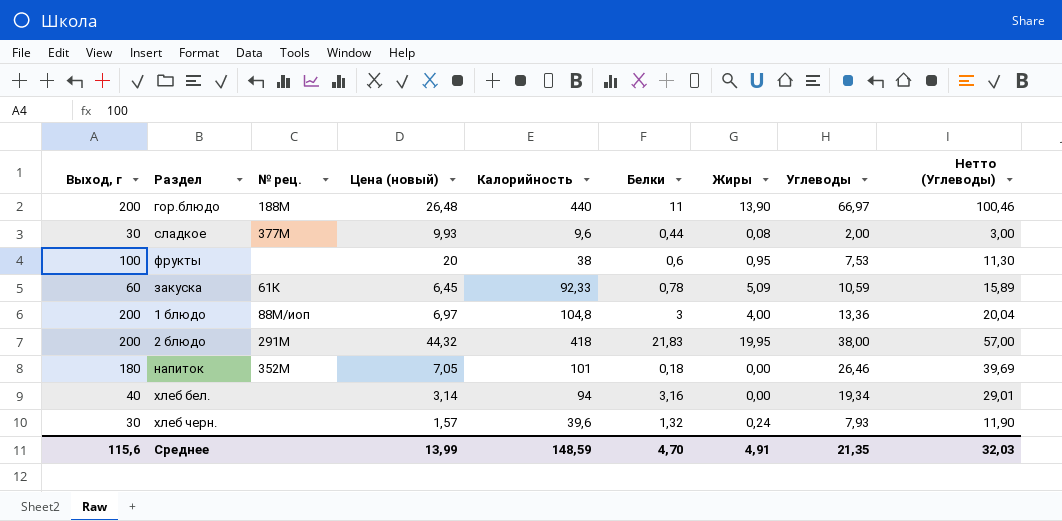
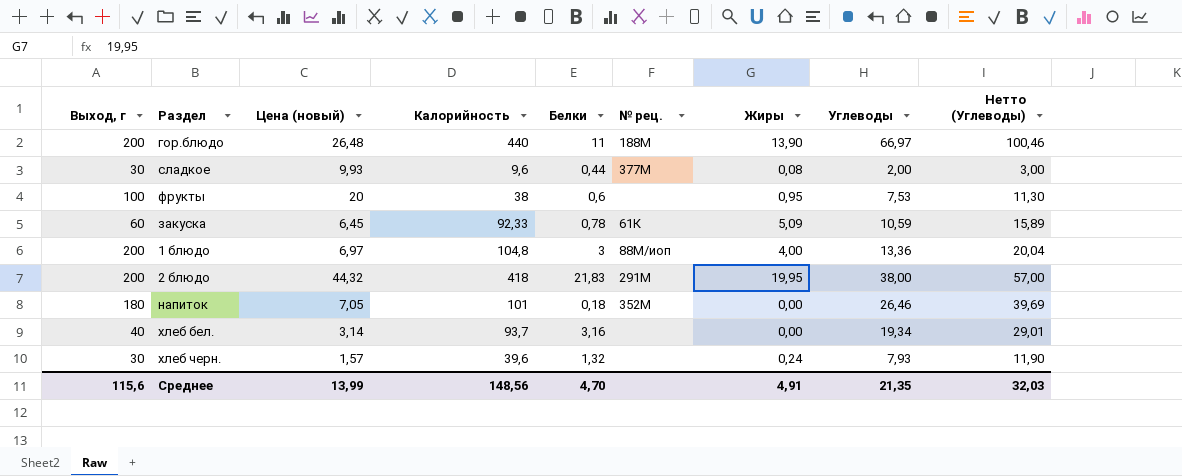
column № рец. | position: 3 -> 6
хлеб бел. | Калорийность: 94 -> 93,7
Среднее | Калорийность: 148,59 -> 148,56

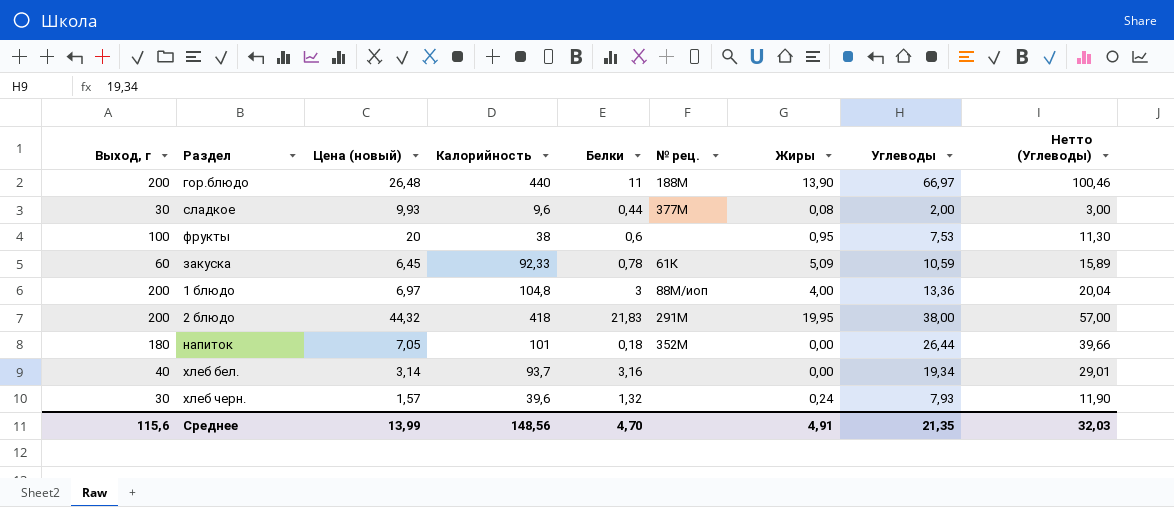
напиток | Углеводы: 26,46 -> 26,44
напиток | Нетто (Углеводы): 39,69 -> 39,66

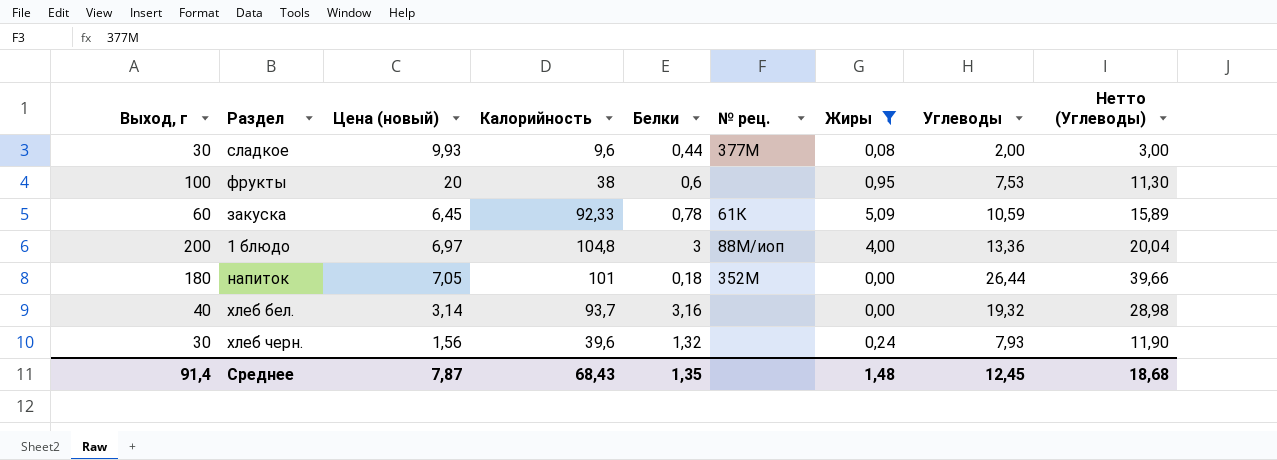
filter: none -> Жиры <= 5,09
хлеб бел. | Углеводы: 19,34 -> 19,32
хлеб бел. | Нетто (Углеводы): 29,01 -> 28,98
хлеб черн. | Цена (новый): 1,57 -> 1,56
Среднее | Выход, г: 115,6 -> 91,4
Среднее | Цена (новый): 13,99 -> 7,87
Среднее | Калорийность: 148,56 -> 68,43
Среднее | Белки: 4,70 -> 1,35
Среднее | Жиры: 4,91 -> 1,48
Среднее | Углеводы: 21,35 -> 12,45
Среднее | Нетто (Углеводы): 32,03 -> 18,68

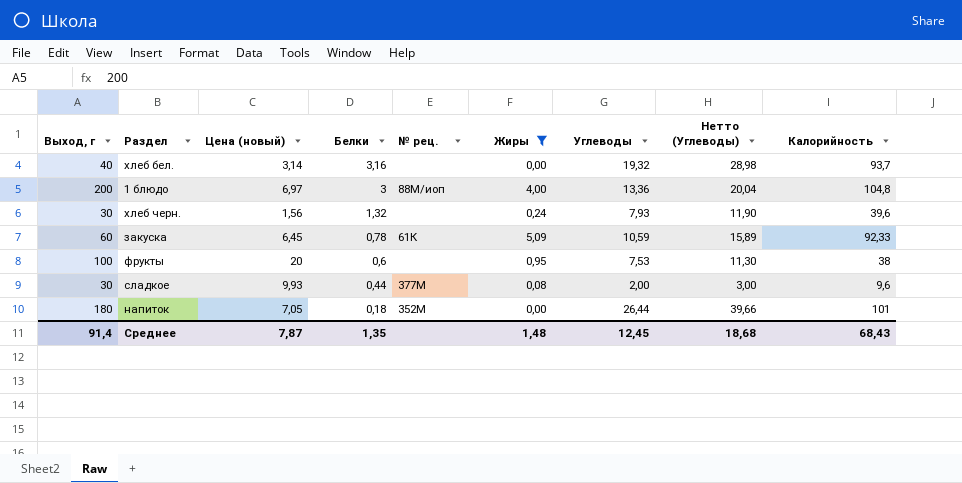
row order: none -> Белки descending
column Калорийность | position: 4 -> 9

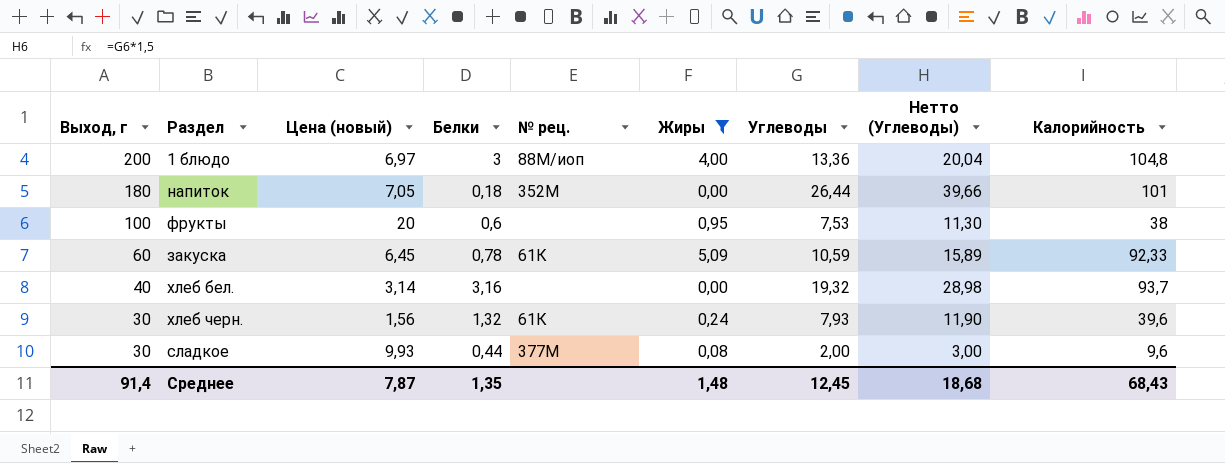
row order: Белки descending -> Выход, г descending
хлеб черн. | № рец.: none -> 61К

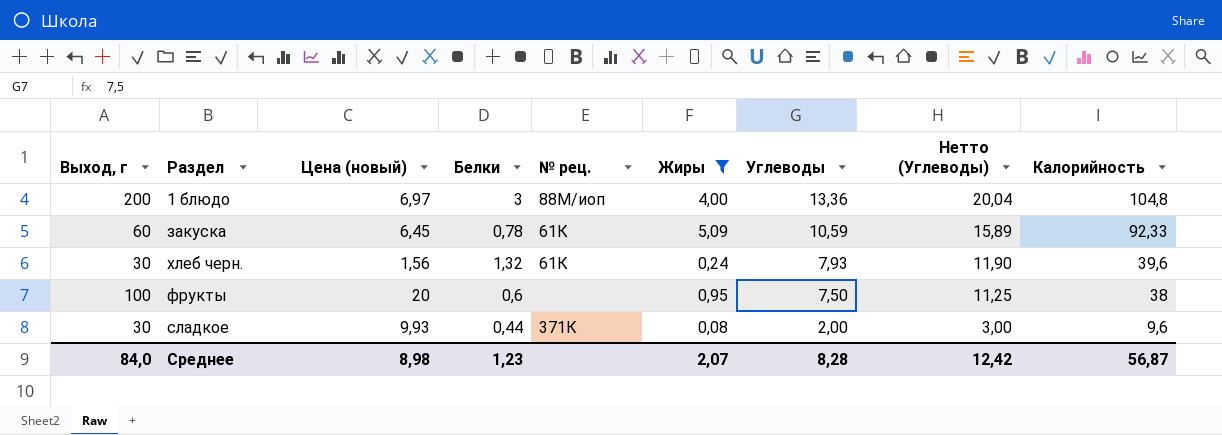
row order: Выход, г descending -> Углеводы descending
row напиток: 180 | 7,05 | 0,18 | 352М | 0,00 | 26,44 | 39,66 | 101 -> none
row хлеб бел.: 40 | 3,14 | 3,16 | none | 0,00 | 19,32 | 28,98 | 93,7 -> none
фрукты | Углеводы: 7,53 -> 7,50
фрукты | Нетто (Углеводы): 11,30 -> 11,25
сладкое | № рец.: 377М -> 371К
Среднее | Выход, г: 91,4 -> 84,0
Среднее | Цена (новый): 7,87 -> 8,98
Среднее | Белки: 1,35 -> 1,23
Среднее | Жиры: 1,48 -> 2,07
Среднее | Углеводы: 12,45 -> 8,28
Среднее | Нетто (Углеводы): 18,68 -> 12,42
Среднее | Калорийность: 68,43 -> 56,87

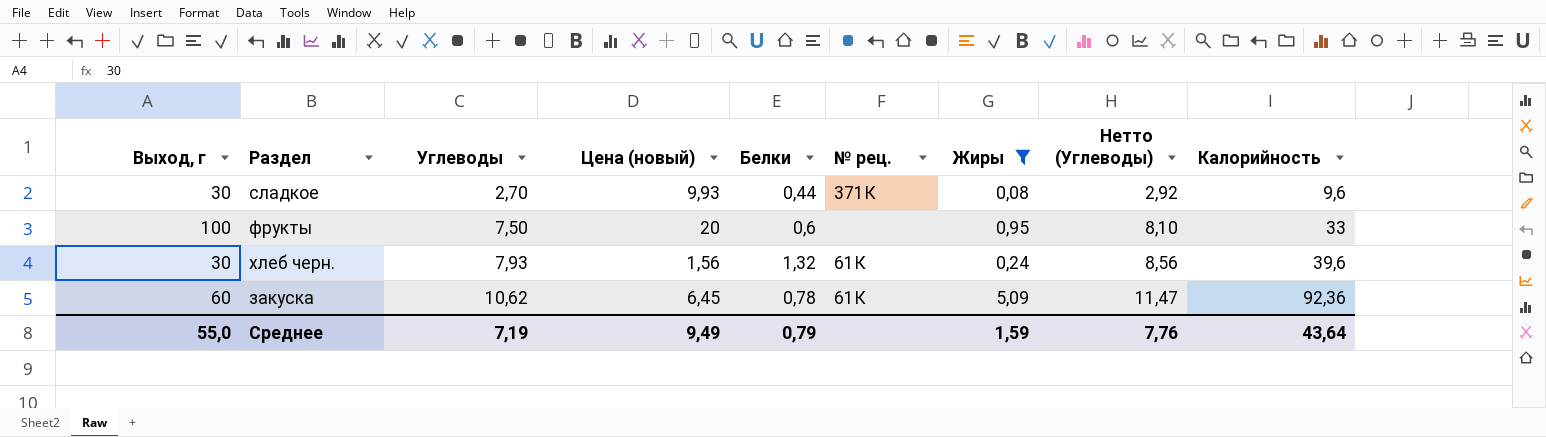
row order: Углеводы descending -> Углеводы ascending
column Углеводы | position: 7 -> 3
column Нетто (Углеводы) | formula: [Углеводы] * 1,5 -> [Углеводы] * 1,08
row 1 блюдо: 200 | 6,97 | 3 | 88М/иоп | 4,00 | 13,36 | 20,04 | 104,8 -> none
сладкое | Углеводы: 2,00 -> 2,70
фрукты | Калорийность: 38 -> 33
закуска | Углеводы: 10,59 -> 10,62
закуска | Калорийность: 92,33 -> 92,36
Среднее | Выход, г: 84,0 -> 55,0
Среднее | Углеводы: 8,28 -> 7,19
Среднее | Цена (новый): 8,98 -> 9,49
Среднее | Белки: 1,23 -> 0,79
Среднее | Жиры: 2,07 -> 1,59
Среднее | Нетто (Углеводы): 12,42 -> 7,76
Среднее | Калорийность: 56,87 -> 43,64

